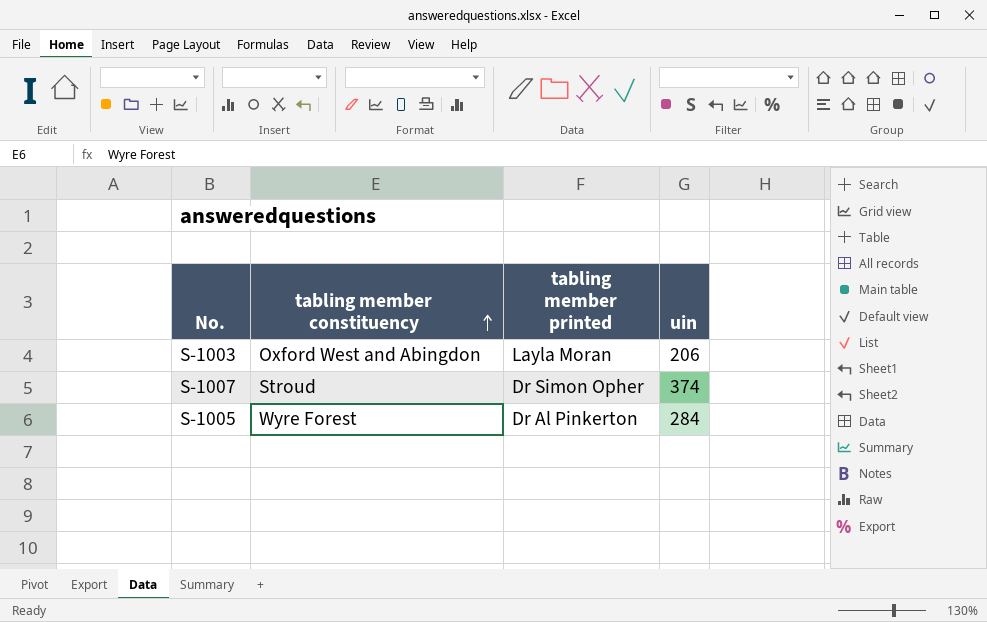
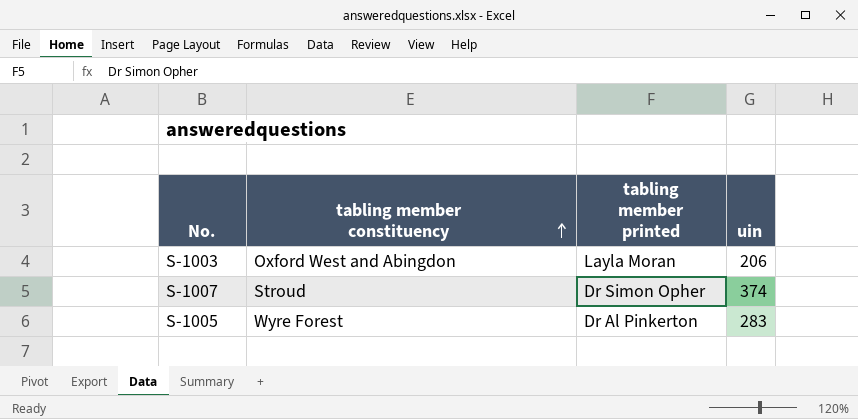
S-1005 | uin: 284 -> 283

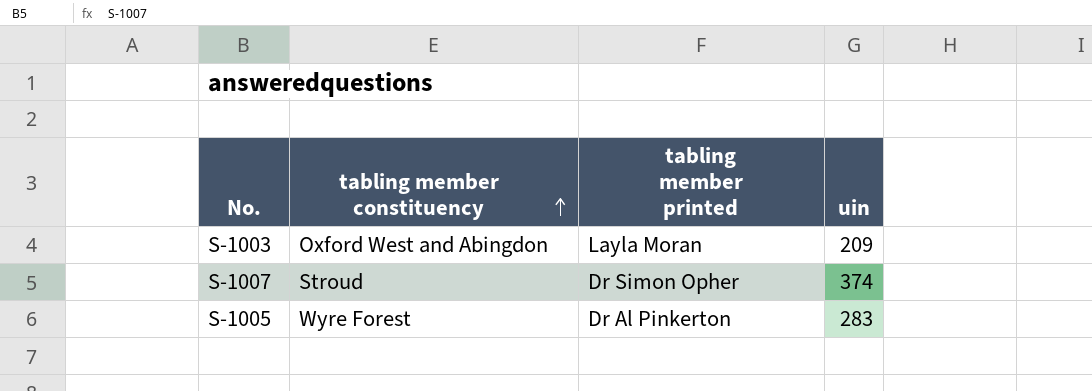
S-1003 | uin: 206 -> 209

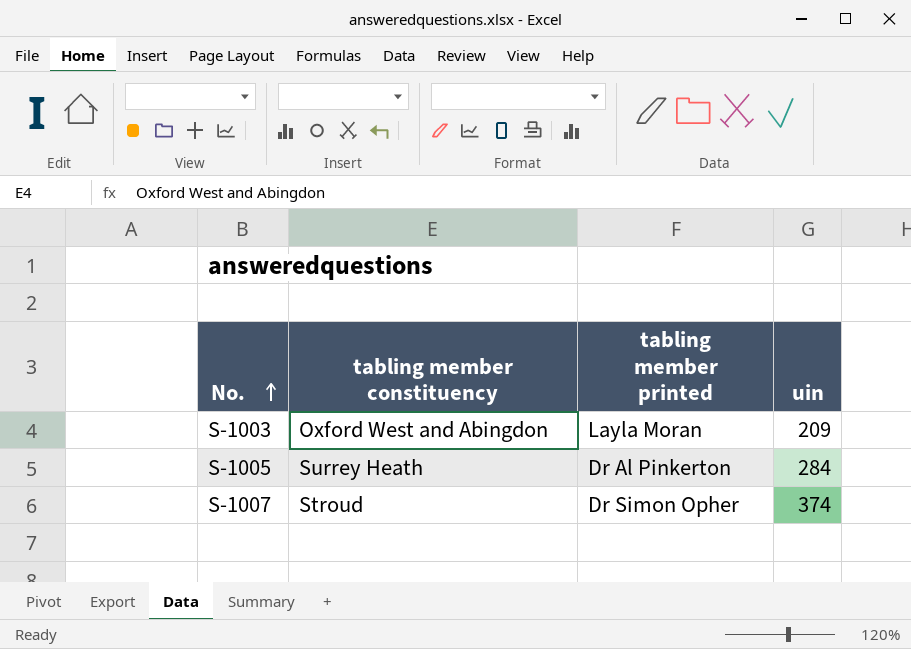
row order: tabling member constituency ascending -> No. ascending
S-1005 | tabling member constituency: Wyre Forest -> Surrey Heath
S-1005 | uin: 283 -> 284

